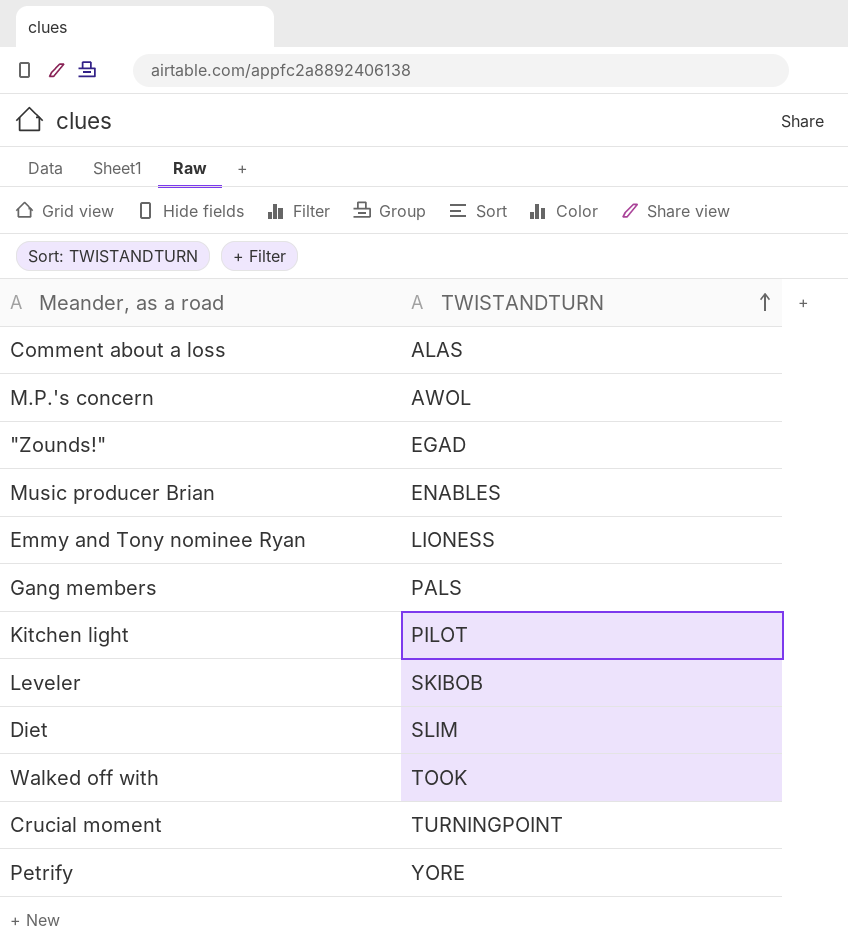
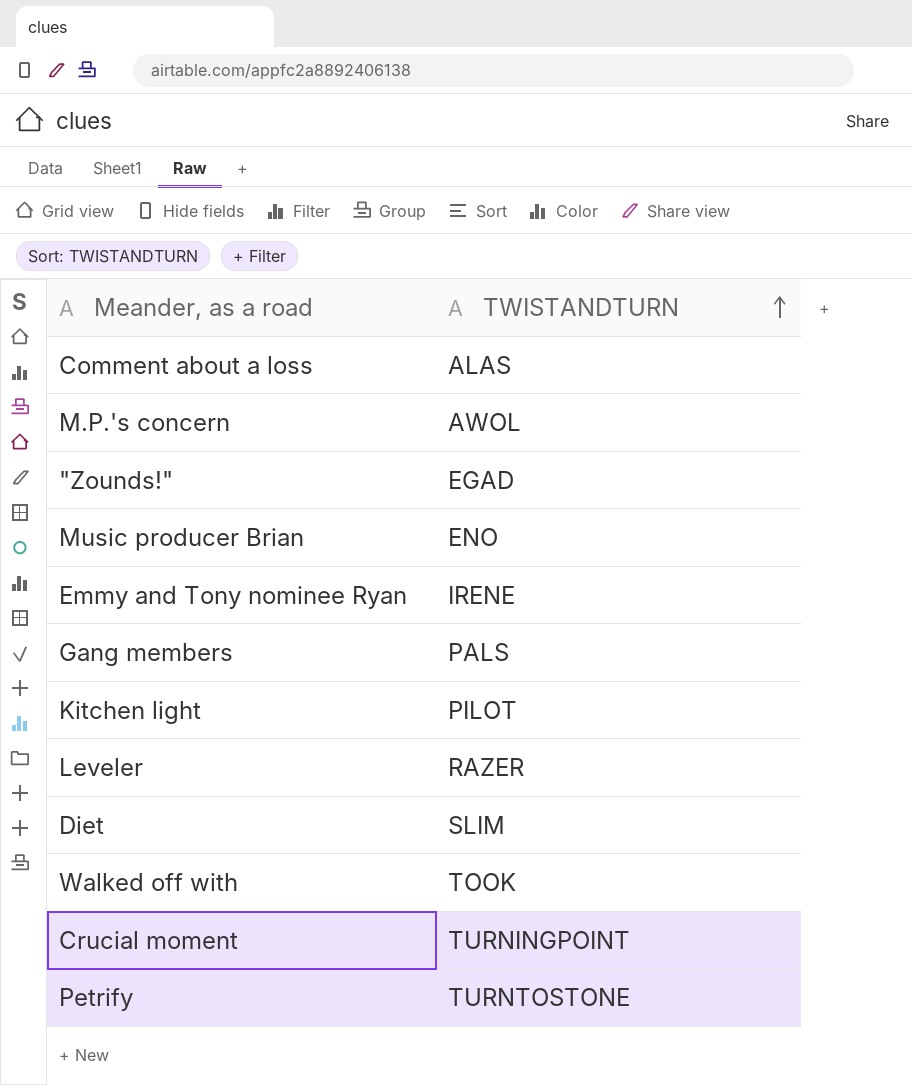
Music producer Brian | TWISTANDTURN: ENABLES -> ENO
Emmy and Tony nominee Ryan | TWISTANDTURN: LIONESS -> IRENE
Leveler | TWISTANDTURN: SKIBOB -> RAZER
Petrify | TWISTANDTURN: YORE -> TURNTOSTONE

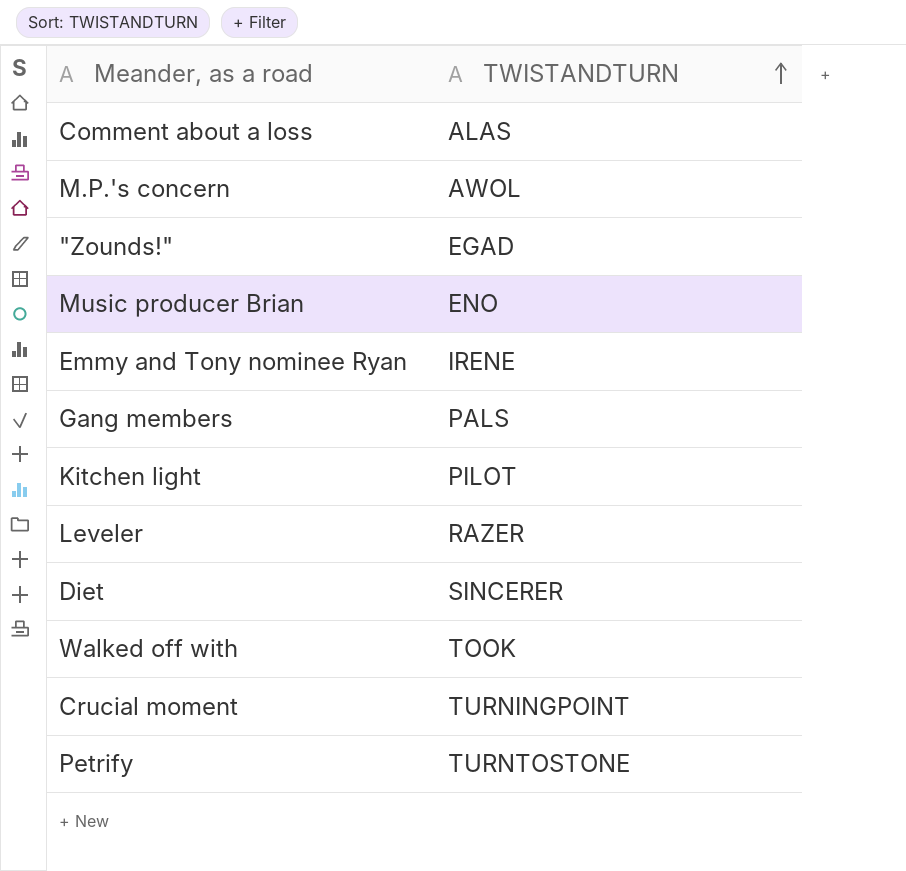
Diet | TWISTANDTURN: SLIM -> SINCERER

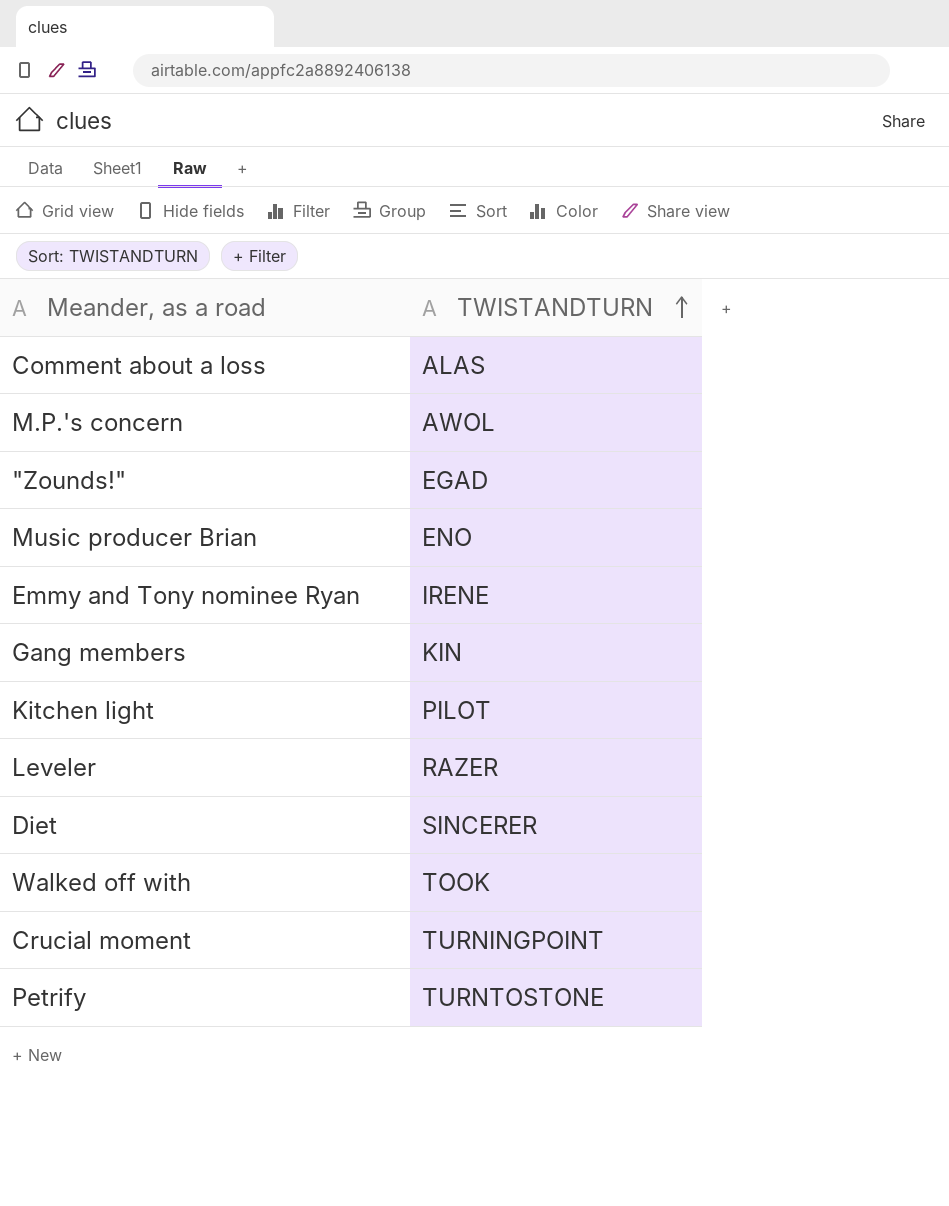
Gang members | TWISTANDTURN: PALS -> KIN

